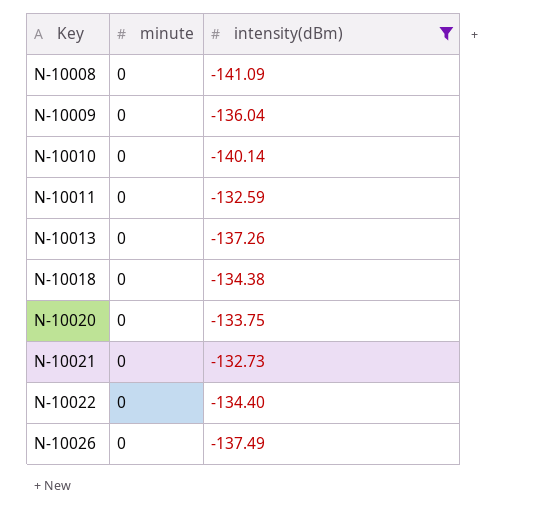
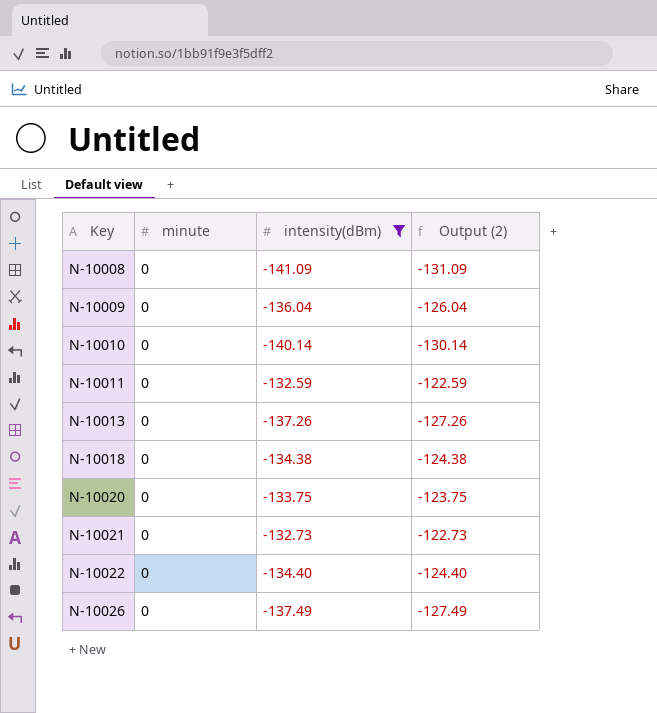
column Output (2) | formula: none -> [intensity(dBm)] + 10

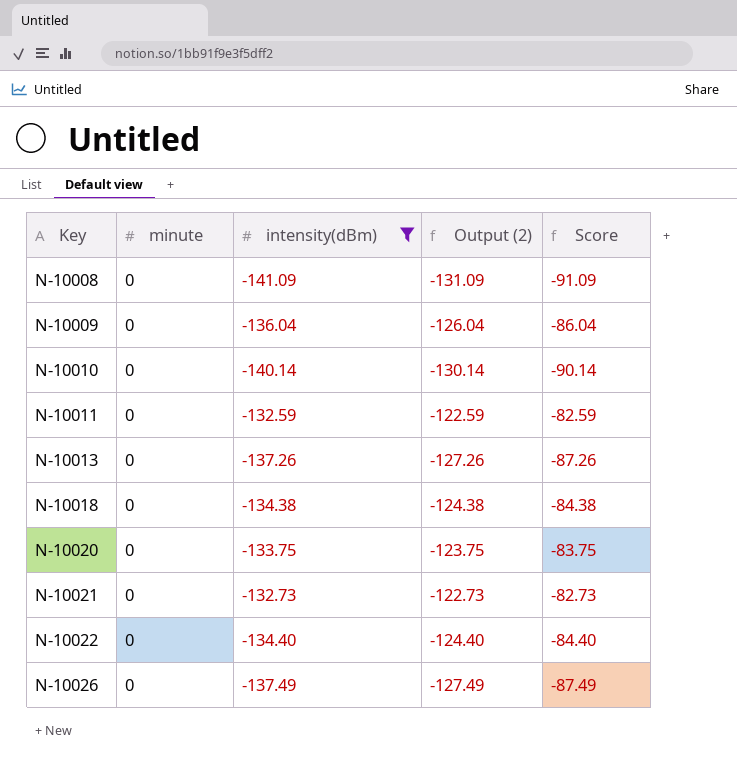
column Score | formula: none -> [intensity(dBm)] + 50

